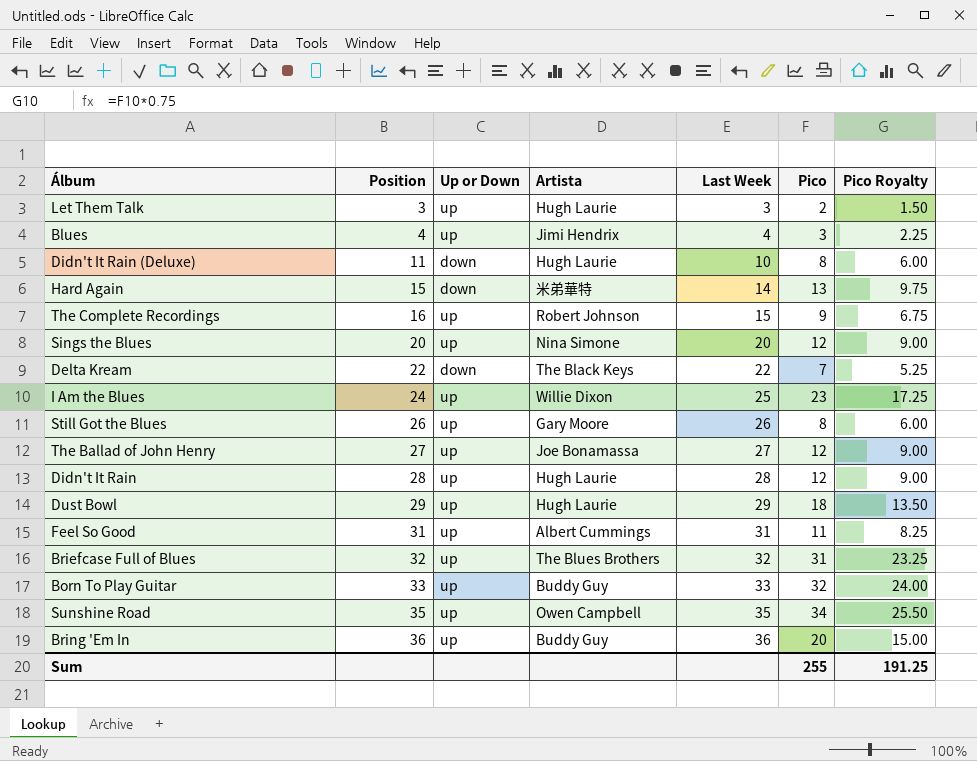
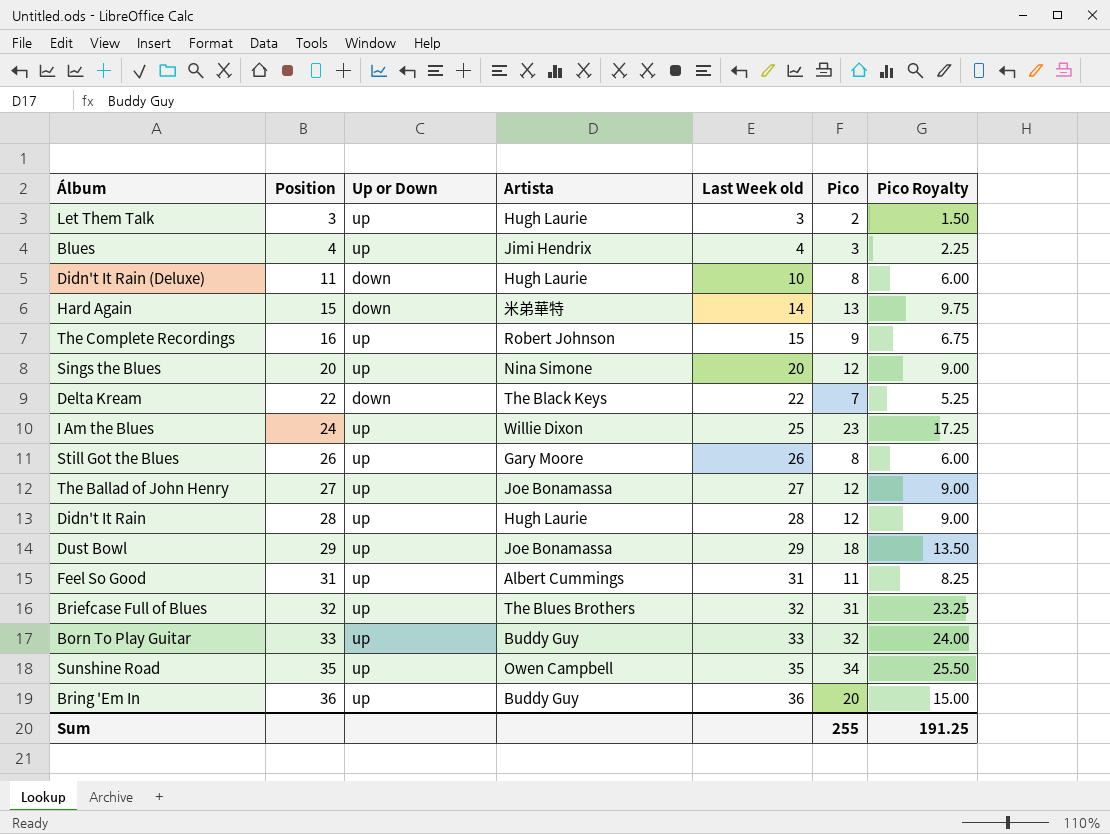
column name: Last Week -> Last Week old
Dust Bowl | Artista: Hugh Laurie -> Joe Bonamassa

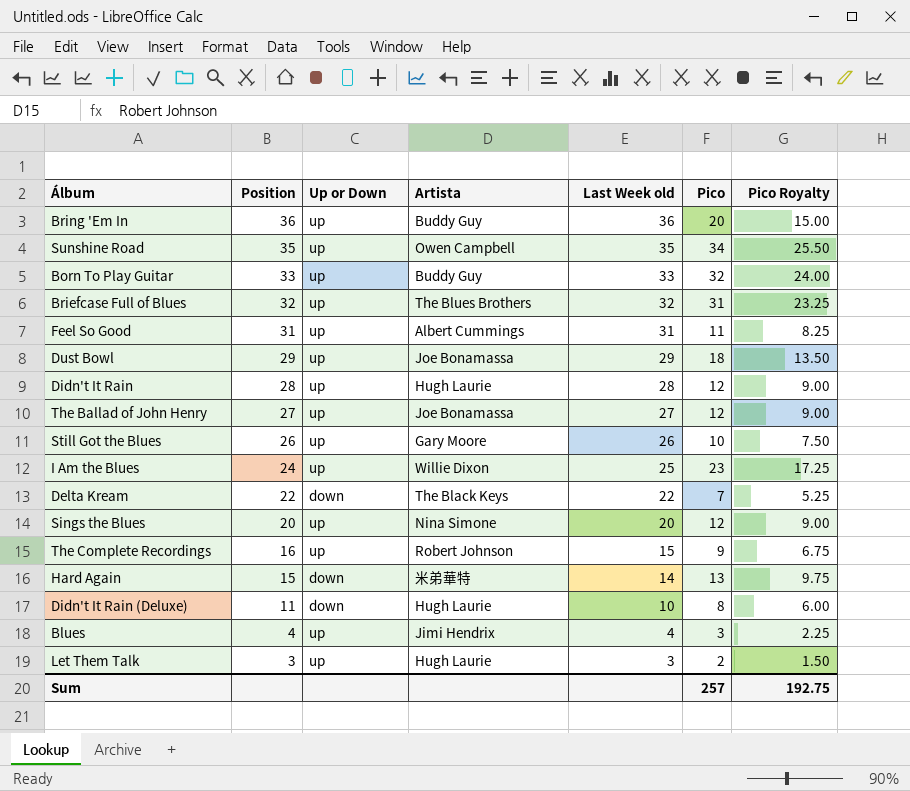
row order: Position ascending -> Position descending
Still Got the Blues | Pico: 8 -> 10
Still Got the Blues | Pico Royalty: 6.00 -> 7.50
Sum | Pico: 255 -> 257
Sum | Pico Royalty: 191.25 -> 192.75

